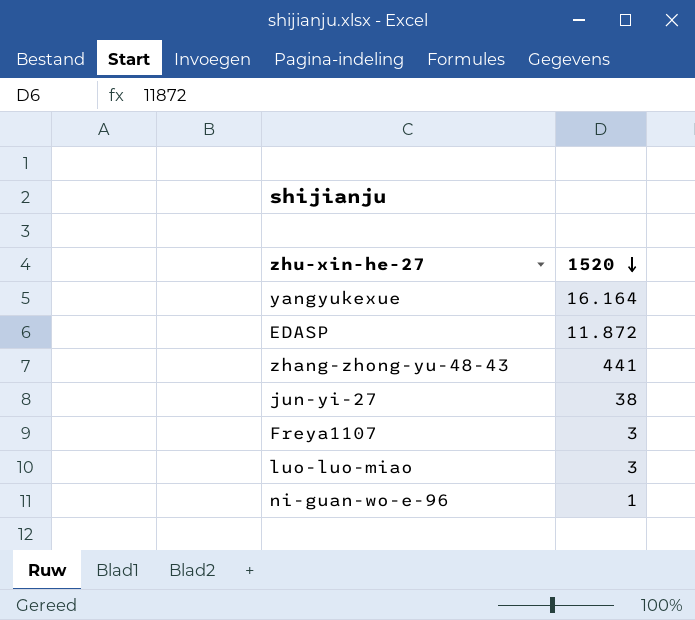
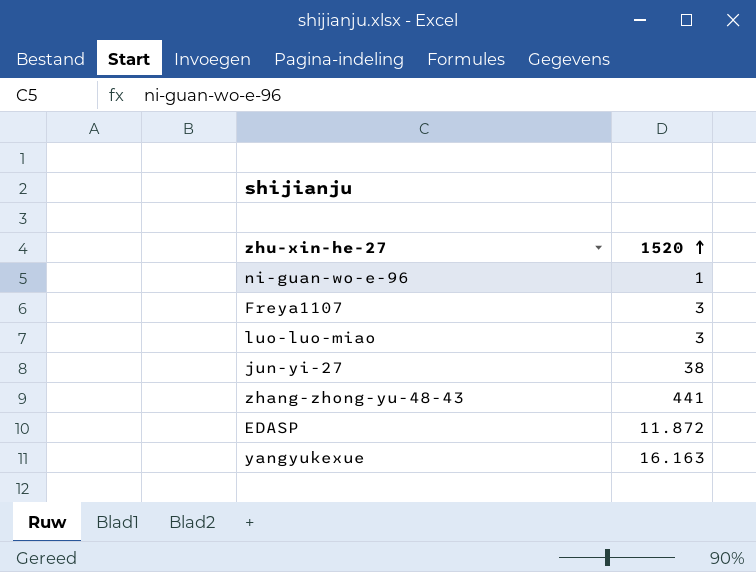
row order: 1520 descending -> 1520 ascending
yangyukexue | 1520: 16.164 -> 16.163

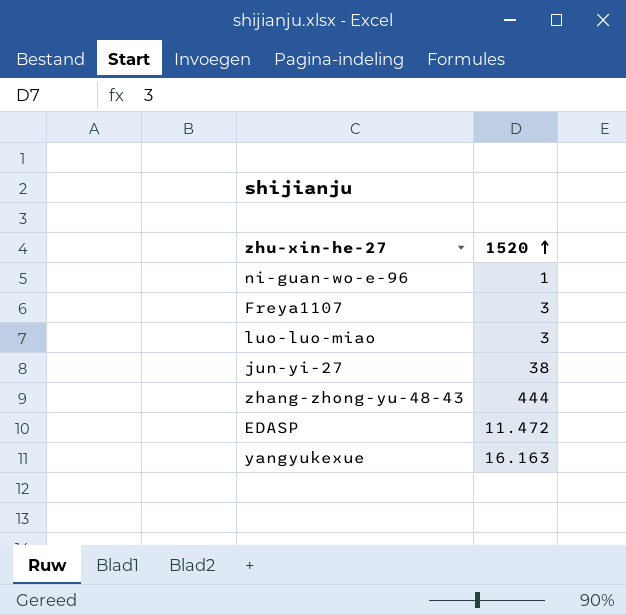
zhang-zhong-yu-48-43 | 1520: 441 -> 444
EDASP | 1520: 11.872 -> 11.472

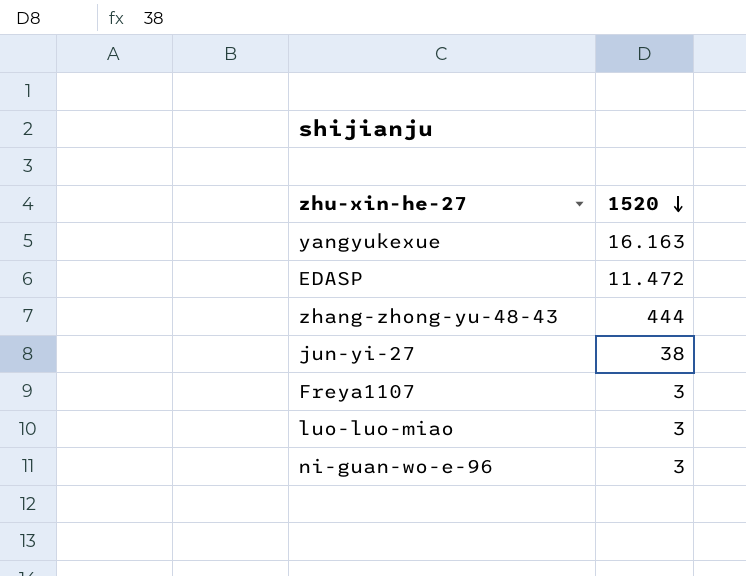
row order: 1520 ascending -> 1520 descending
ni-guan-wo-e-96 | 1520: 1 -> 3

